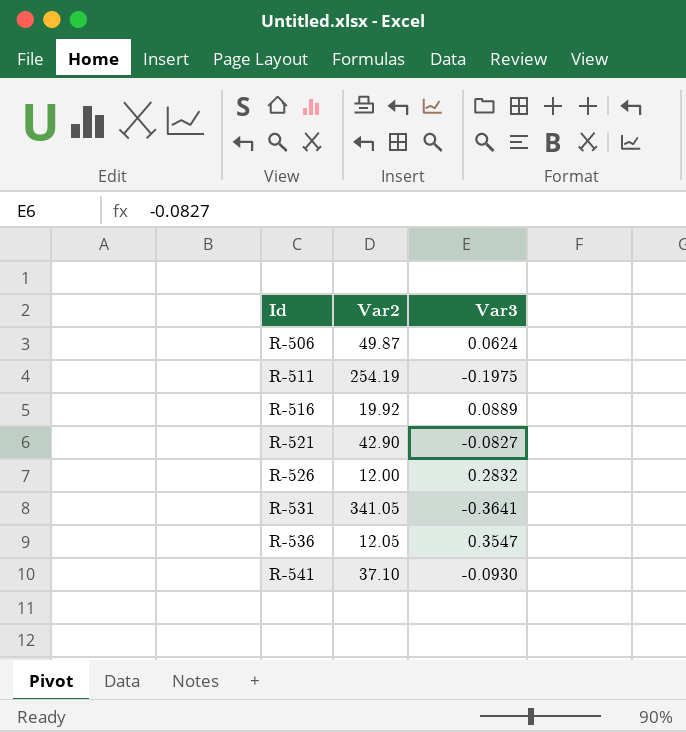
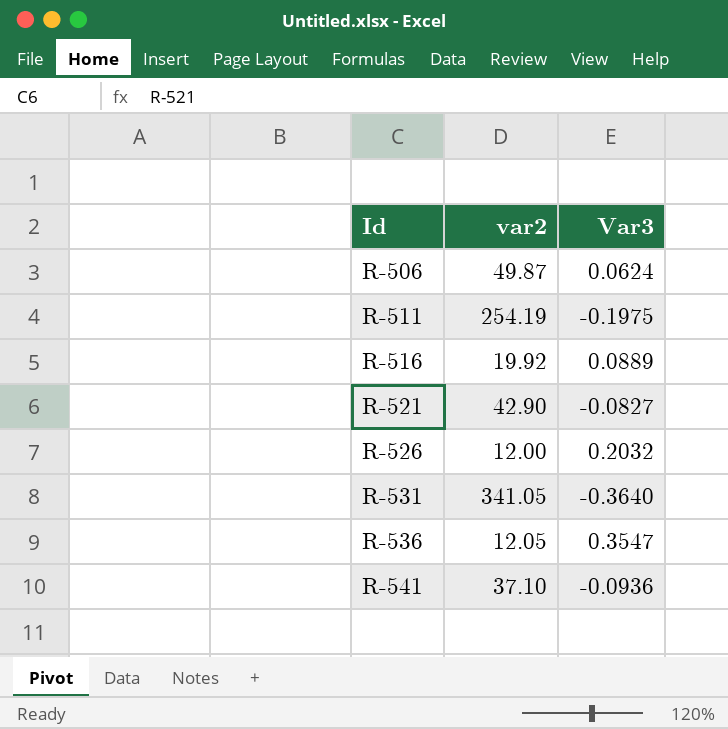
column name: Var2 -> var2
R-526 | Var3: 0.2832 -> 0.2032
R-531 | Var3: -0.3641 -> -0.3640
R-541 | Var3: -0.0930 -> -0.0936

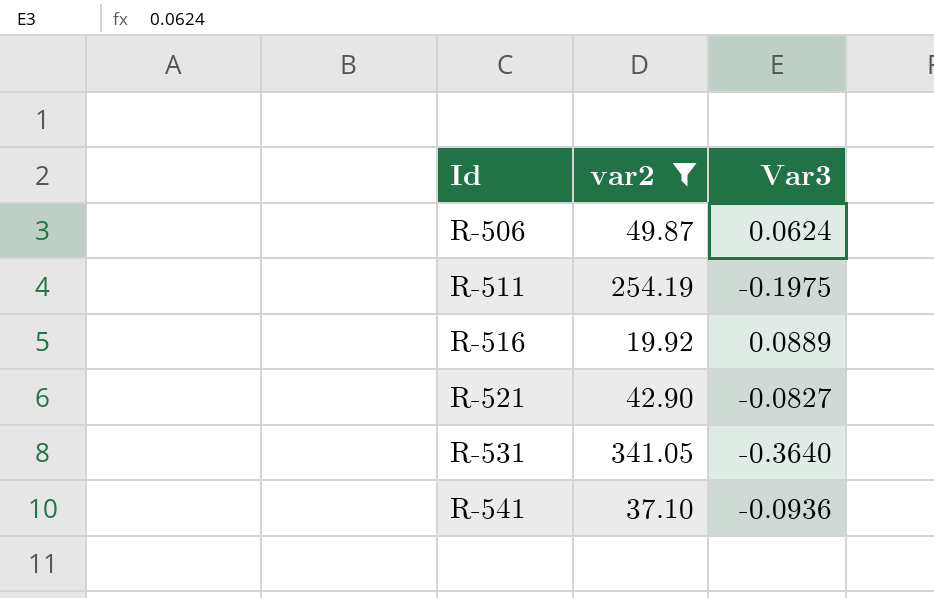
filter: none -> var2 >= 19.92

